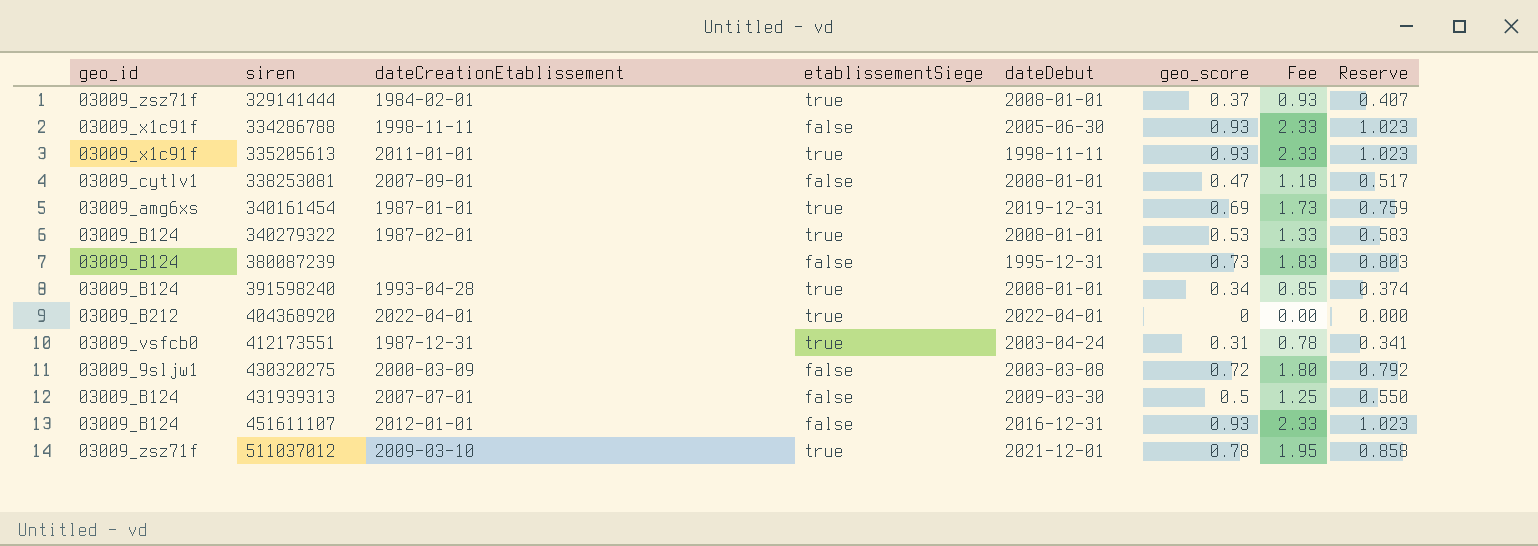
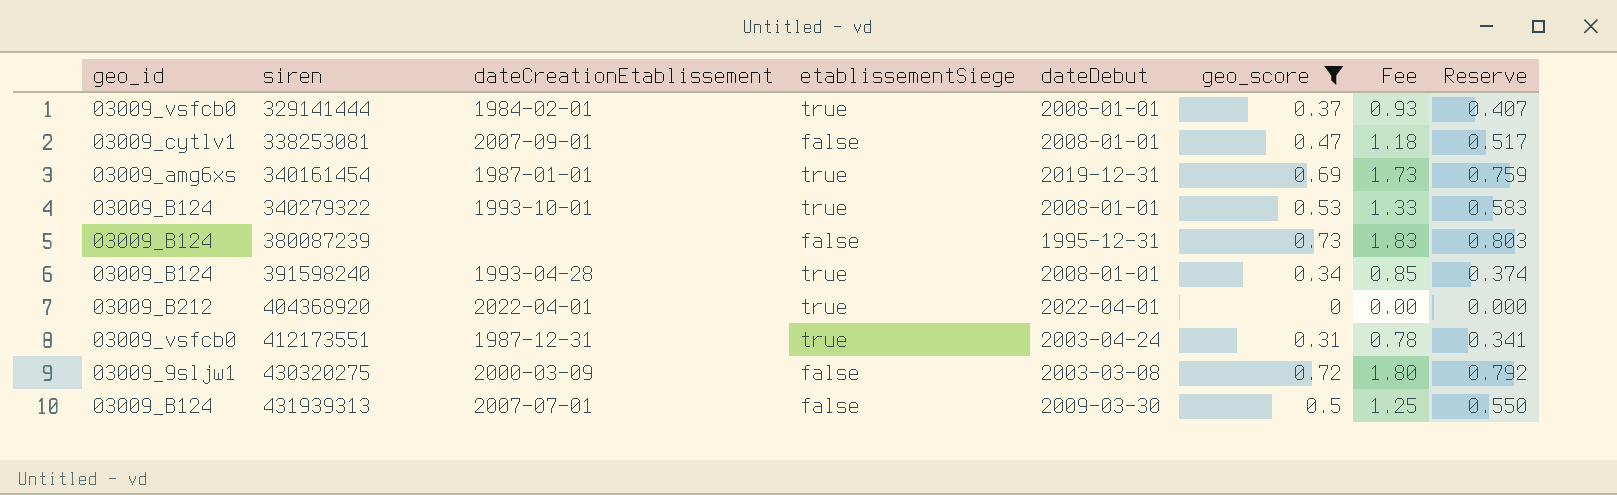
filter: none -> geo_score <= 0.73
329141444 | geo_id: 03009_zsz71f -> 03009_vsfcb0
340279322 | dateCreationEtablissement: 1987-02-01 -> 1993-10-01

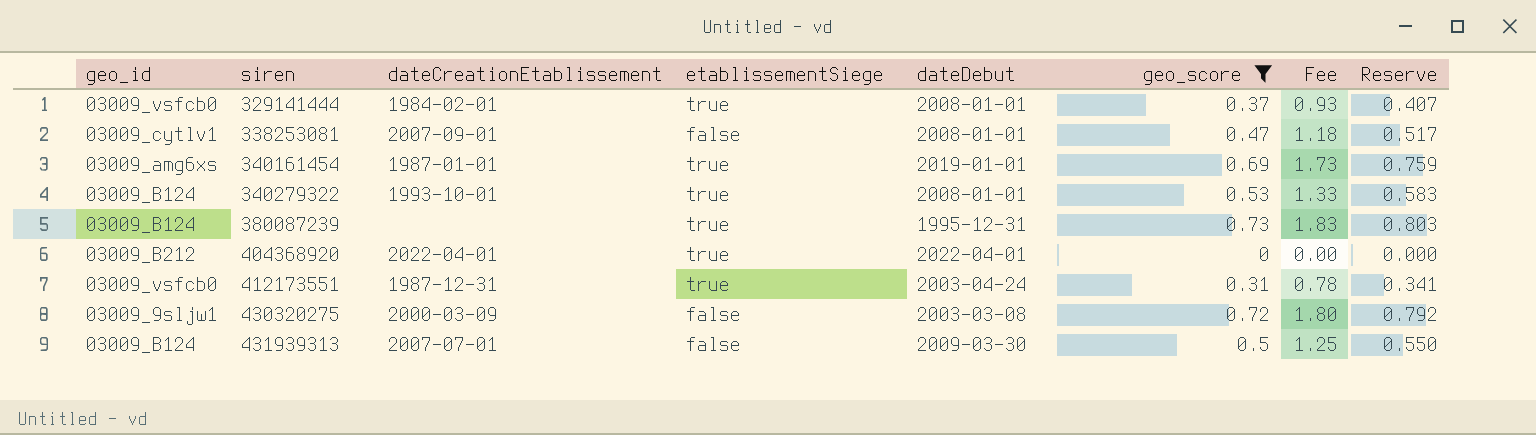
row 391598240: 03009_B124 | 1993-04-28 | true | 2008-01-01 | 0.34 | 0.85 | 0.374 -> none
340161454 | dateDebut: 2019-12-31 -> 2019-01-01
380087239 | etablissementSiege: false -> true

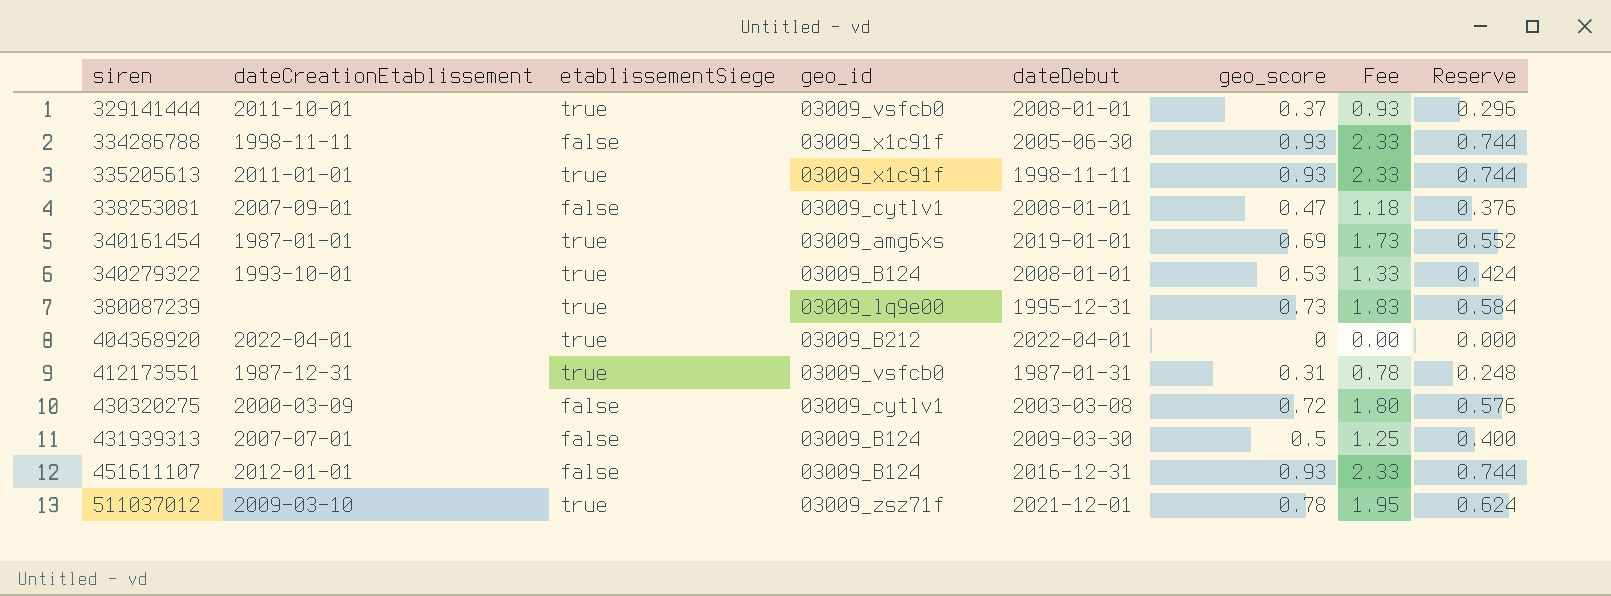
filter: geo_score <= 0.73 -> none
column geo_id | position: 1 -> 4
column Reserve | formula: [geo_score] * 1.1 -> [geo_score] * 0.8
329141444 | dateCreationEtablissement: 1984-02-01 -> 2011-10-01
380087239 | geo_id: 03009_B124 -> 03009_lq9e00
412173551 | dateDebut: 2003-04-24 -> 1987-01-31
430320275 | geo_id: 03009_9sljw1 -> 03009_cytlv1

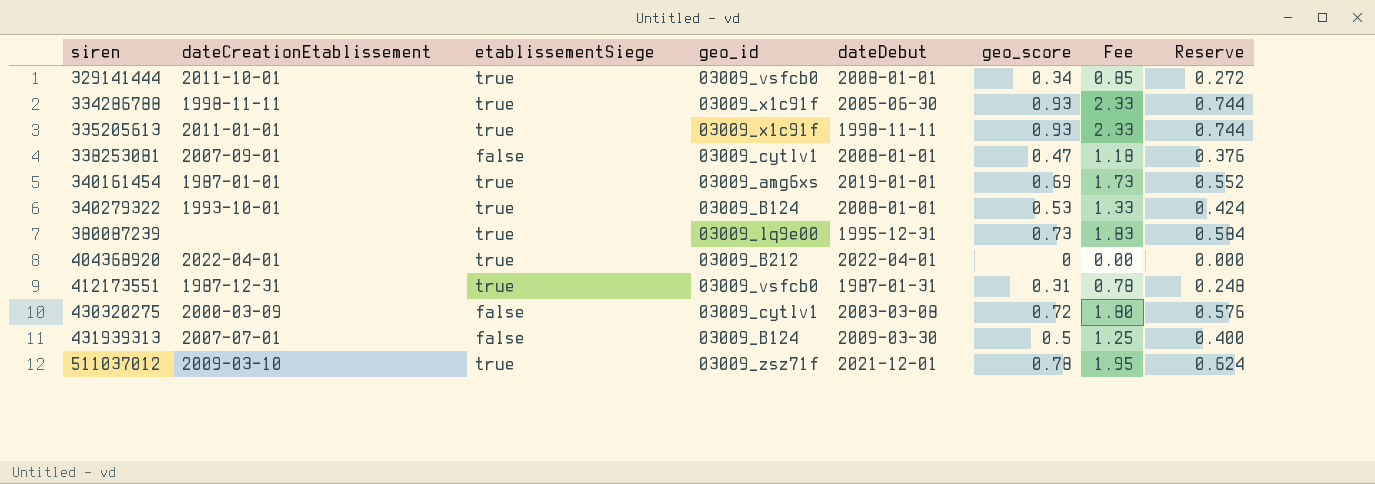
row 451611107: 2012-01-01 | false | 03009_B124 | 2016-12-31 | 0.93 | 2.33 | 0.744 -> none
329141444 | geo_score: 0.37 -> 0.34
329141444 | Fee: 0.93 -> 0.85
329141444 | Reserve: 0.296 -> 0.272
334286788 | etablissementSiege: false -> true

